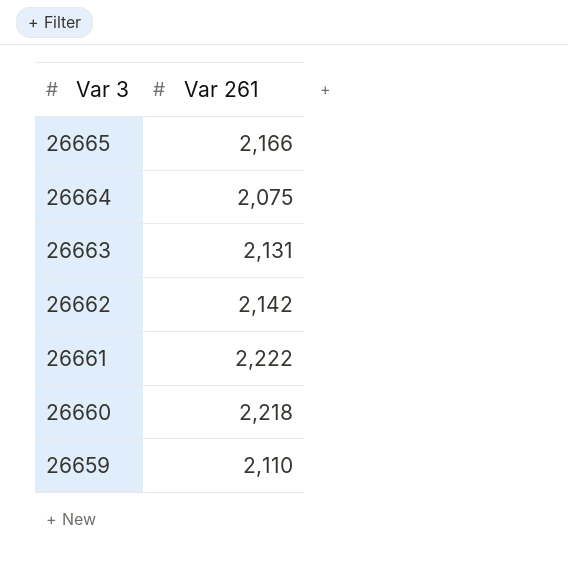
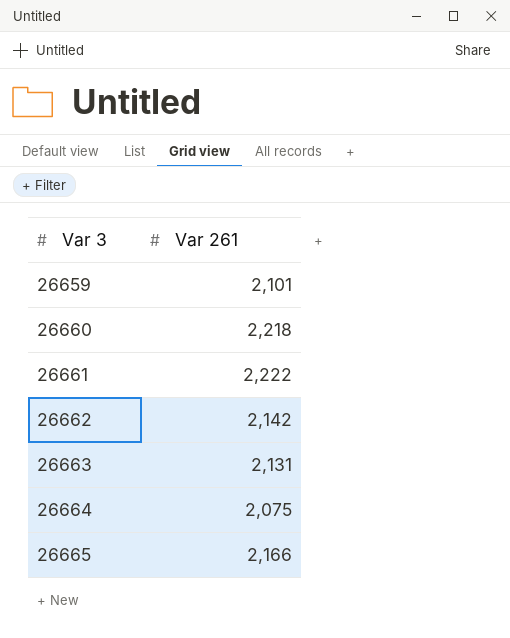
row order: Var 3 descending -> Var 3 ascending
26659 | Var 261: 2,110 -> 2,101

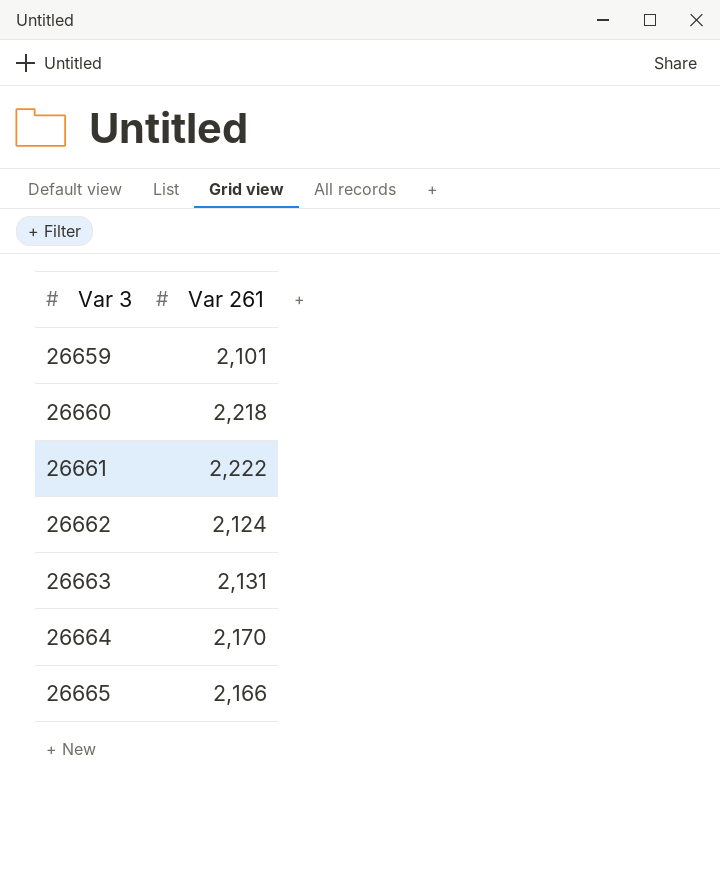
26662 | Var 261: 2,142 -> 2,124
26664 | Var 261: 2,075 -> 2,170

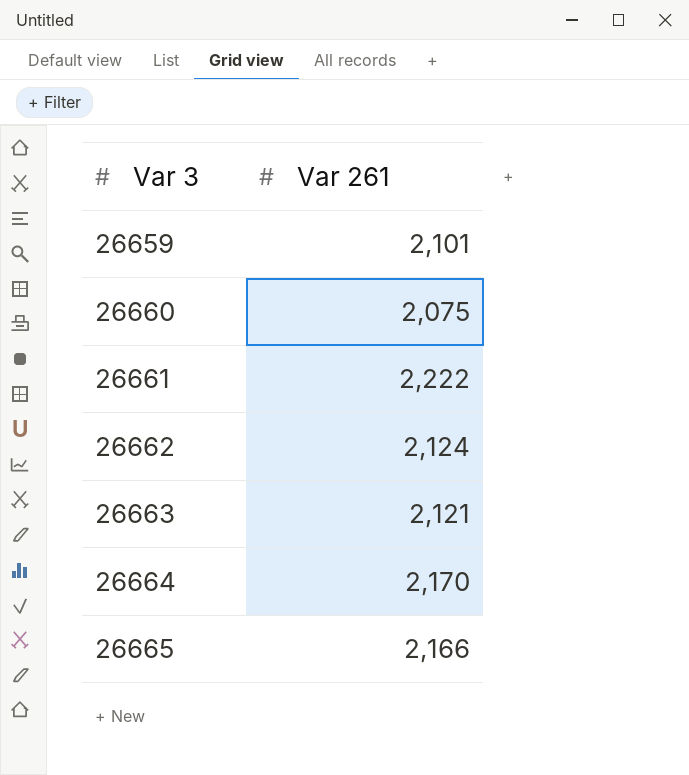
26660 | Var 261: 2,218 -> 2,075
26663 | Var 261: 2,131 -> 2,121

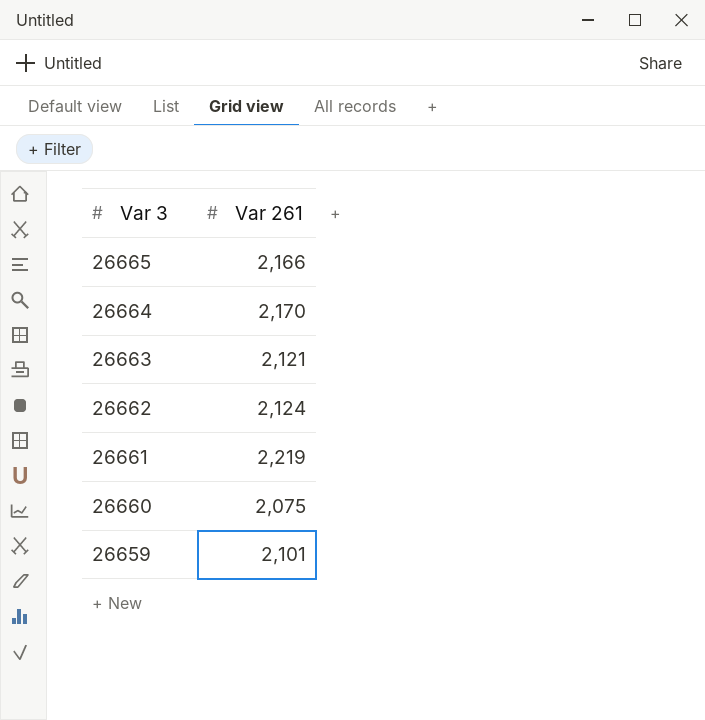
row order: Var 3 ascending -> Var 3 descending
26661 | Var 261: 2,222 -> 2,219

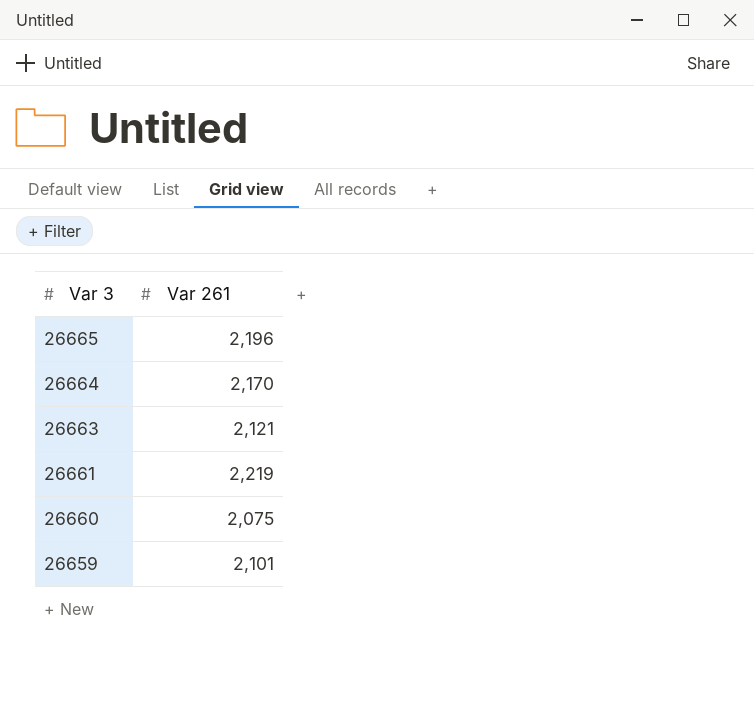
row 26662: 2,124 -> none
26665 | Var 261: 2,166 -> 2,196

